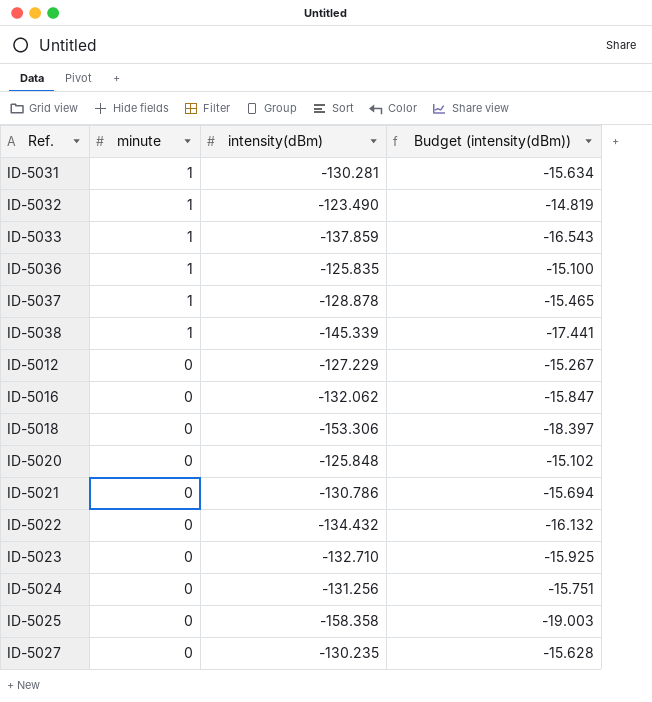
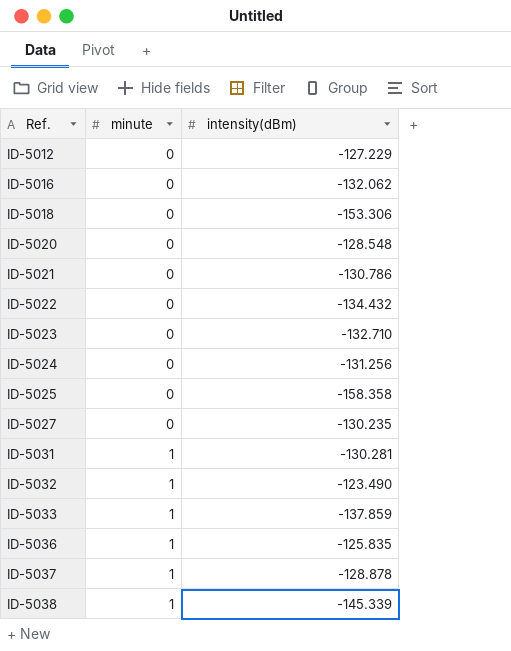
row order: minute descending -> Ref. ascending
column Budget (intensity(dBm)) | formula: [intensity(dBm)] * 0.12 -> none
ID-5020 | intensity(dBm): -125.848 -> -128.548

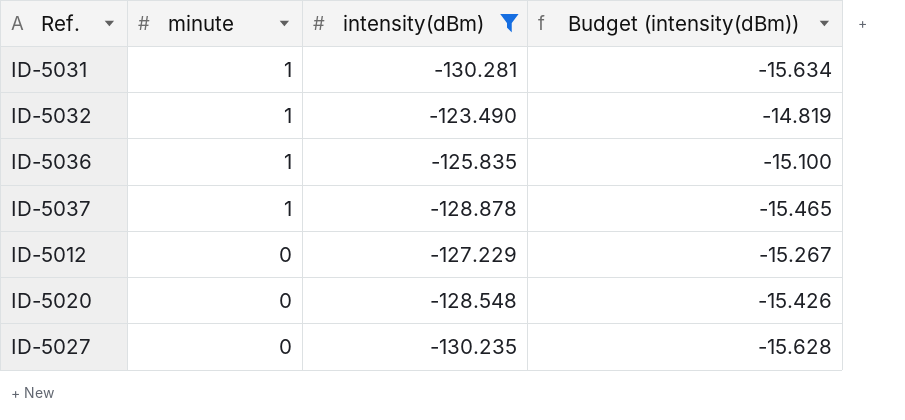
filter: none -> intensity(dBm) >= -130.281
row order: Ref. ascending -> minute descending
column Budget (intensity(dBm)) | formula: none -> [intensity(dBm)] * 0.12

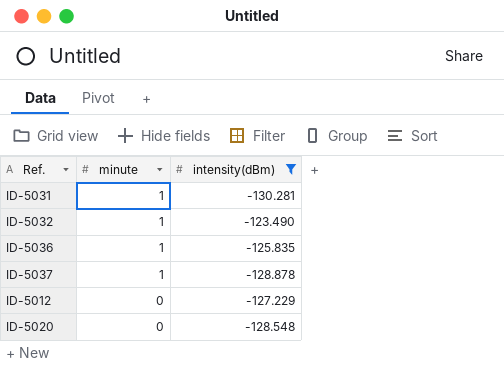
column Budget (intensity(dBm)) | formula: [intensity(dBm)] * 0.12 -> none
row ID-5027: 0 | -130.235 | -15.628 -> none

